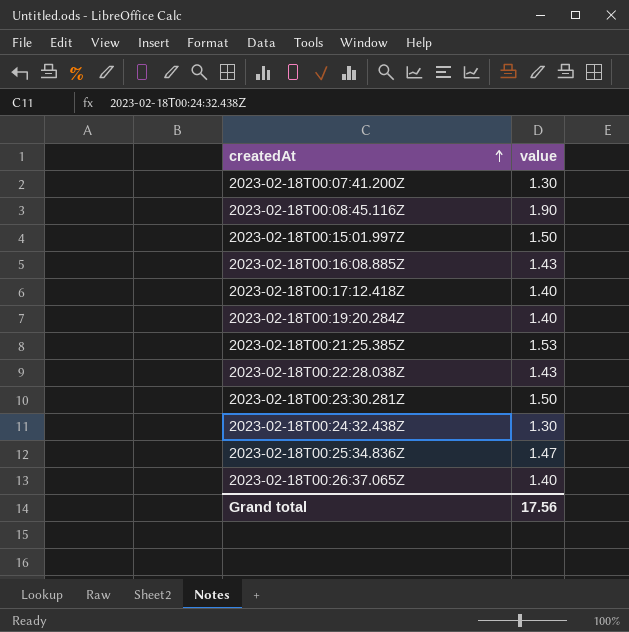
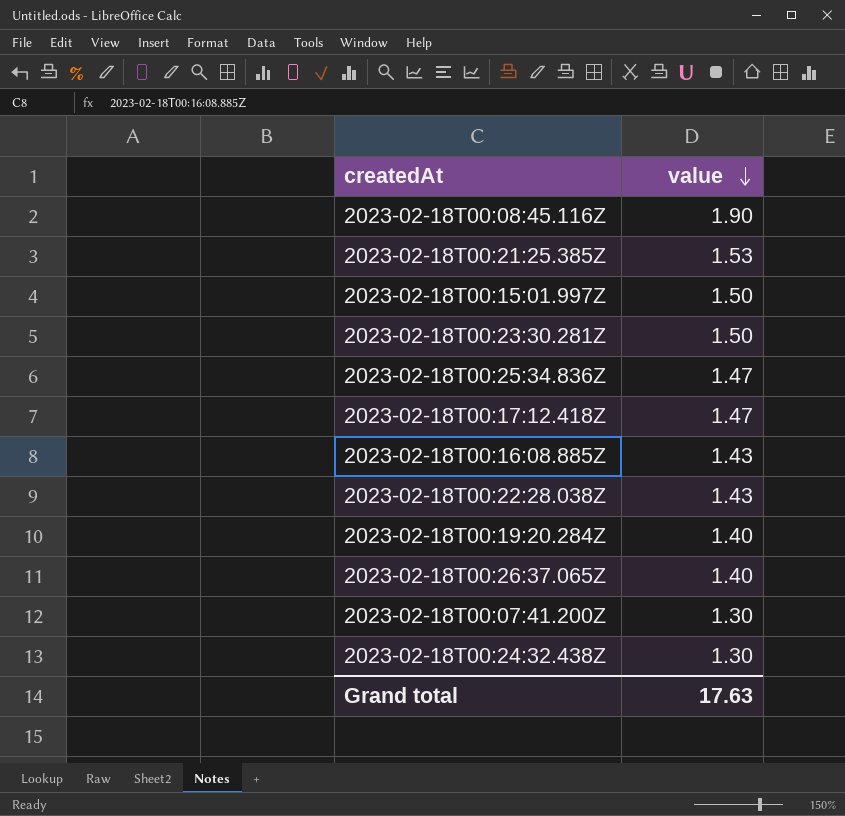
row order: createdAt ascending -> value descending
2023-02-18T00:17:12.418Z | value: 1.40 -> 1.47
Grand total | value: 17.56 -> 17.63

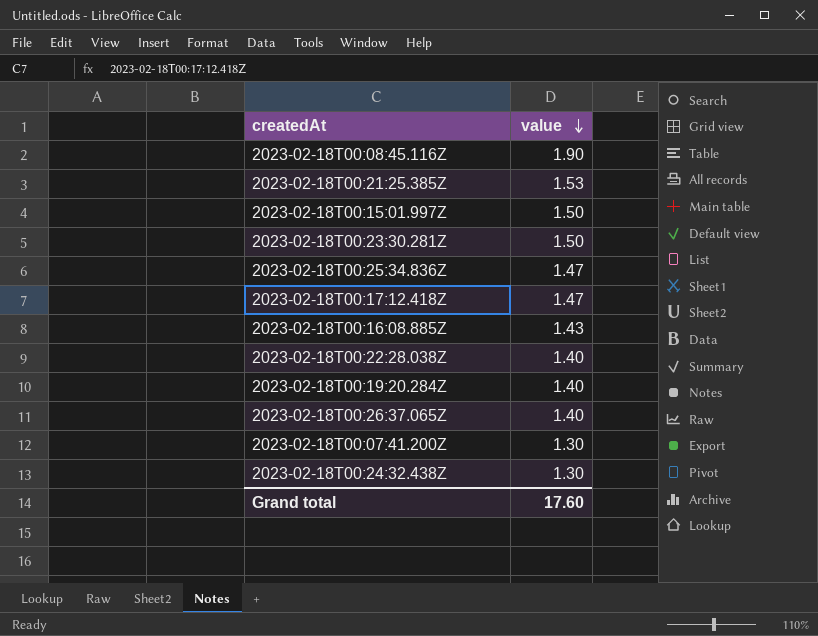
2023-02-18T00:22:28.038Z | value: 1.43 -> 1.40
Grand total | value: 17.63 -> 17.60

